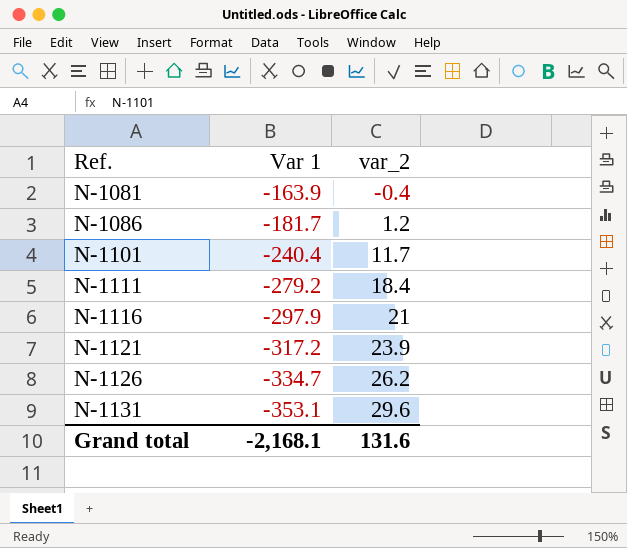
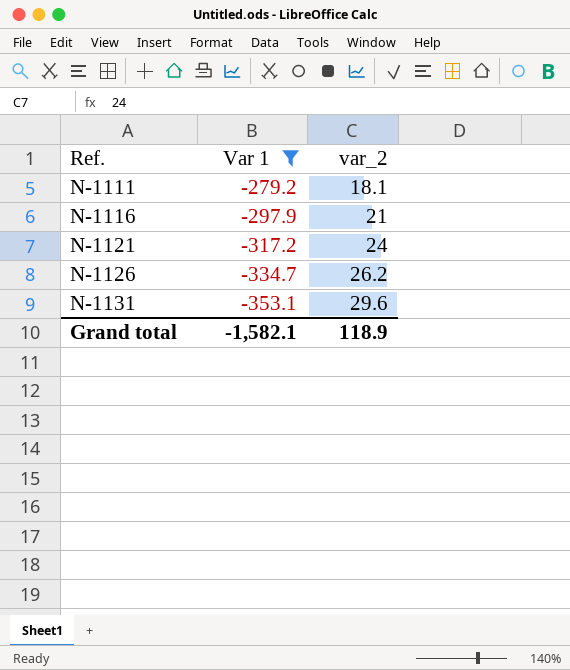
filter: none -> Var 1 <= -279.2
N-1111 | var_2: 18.4 -> 18.1
N-1121 | var_2: 23.9 -> 24
Grand total | Var 1: -2,168.1 -> -1,582.1
Grand total | var_2: 131.6 -> 118.9

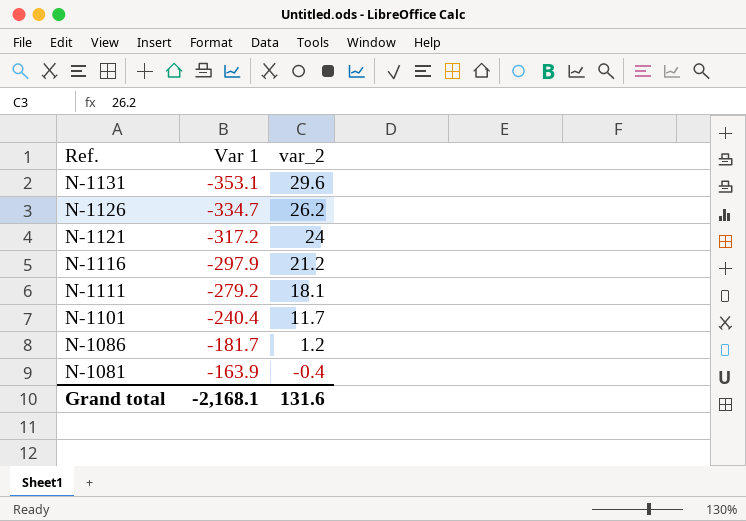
filter: Var 1 <= -279.2 -> none
row order: Ref. ascending -> Ref. descending
N-1116 | var_2: 21 -> 21.2
Grand total | Var 1: -1,582.1 -> -2,168.1
Grand total | var_2: 118.9 -> 131.6

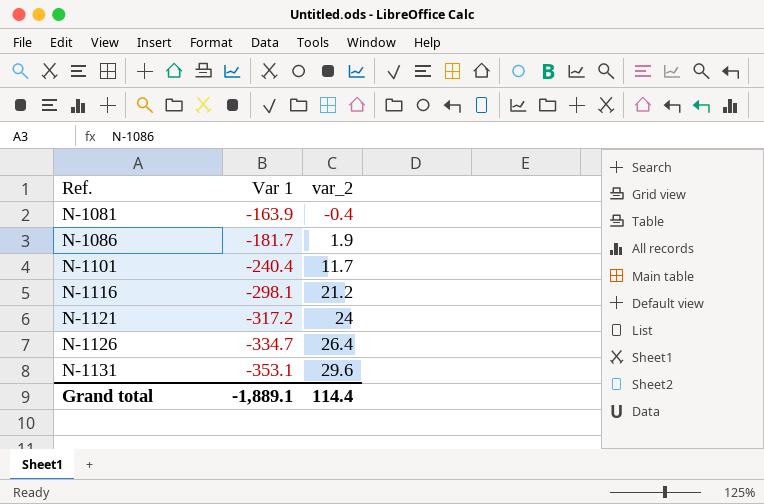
row order: Ref. descending -> Ref. ascending
row N-1111: -279.2 | 18.1 -> none
N-1086 | var_2: 1.2 -> 1.9
N-1116 | Var 1: -297.9 -> -298.1
N-1126 | var_2: 26.2 -> 26.4
Grand total | Var 1: -2,168.1 -> -1,889.1
Grand total | var_2: 131.6 -> 114.4

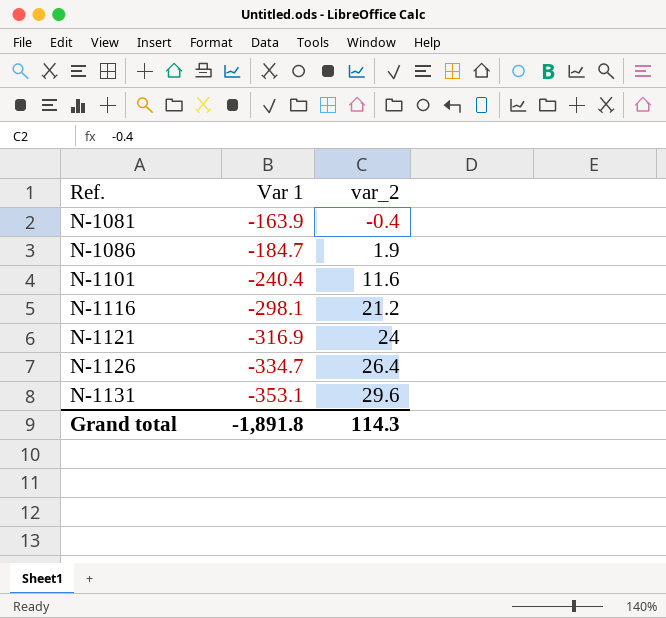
N-1086 | Var 1: -181.7 -> -184.7
N-1101 | var_2: 11.7 -> 11.6
N-1121 | Var 1: -317.2 -> -316.9
Grand total | Var 1: -1,889.1 -> -1,891.8
Grand total | var_2: 114.4 -> 114.3

